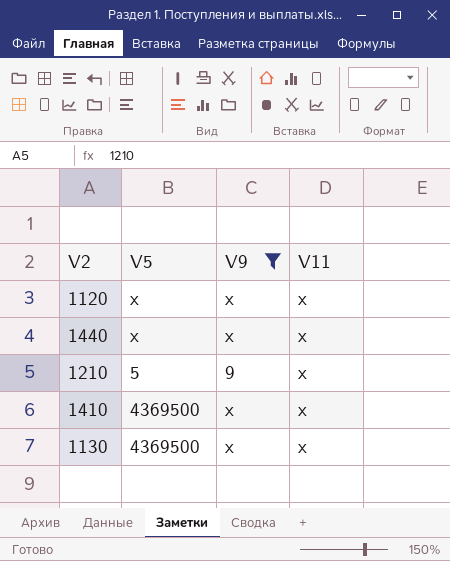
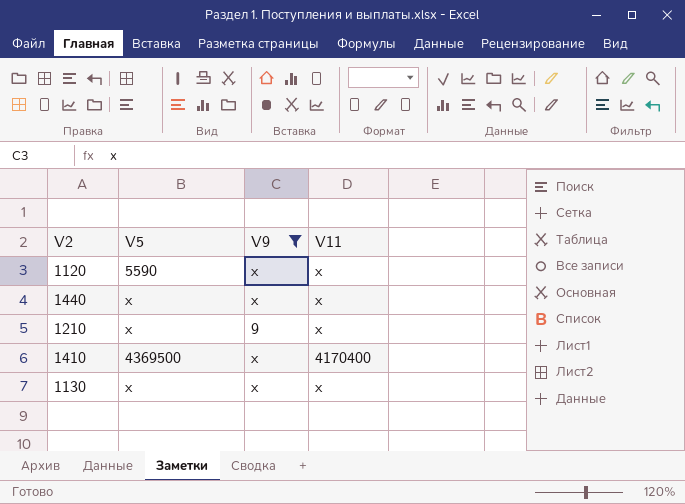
1120 | V5: х -> 5590
1210 | V5: 5 -> х
1410 | V11: х -> 4170400
1130 | V5: 4369500 -> х

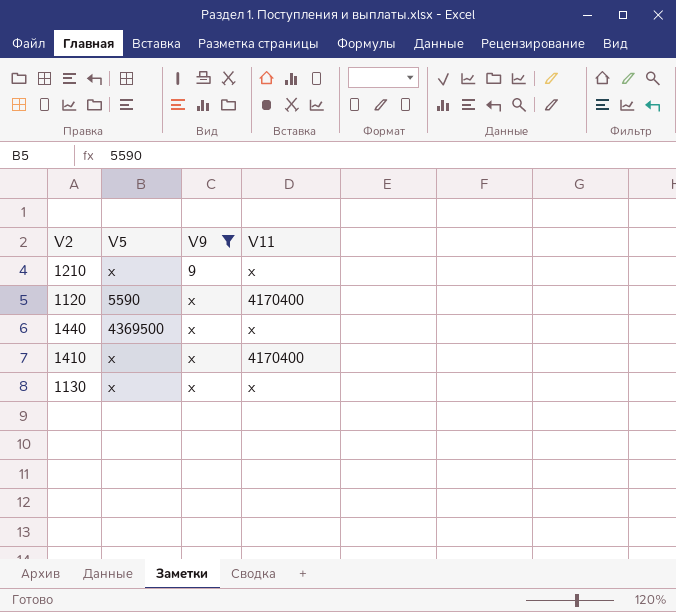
row order: none -> V9 ascending
1120 | V11: х -> 4170400
1440 | V5: х -> 4369500
1410 | V5: 4369500 -> х

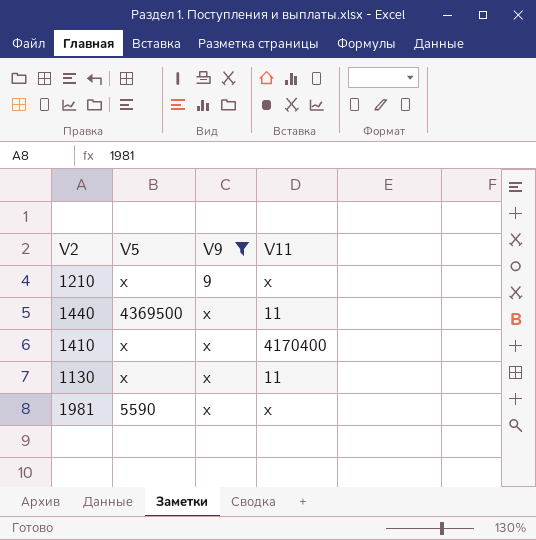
row 1120: 5590 | х | 4170400 -> none
1440 | V11: х -> 11
1130 | V11: х -> 11
row 1981: none -> 5590 | х | х

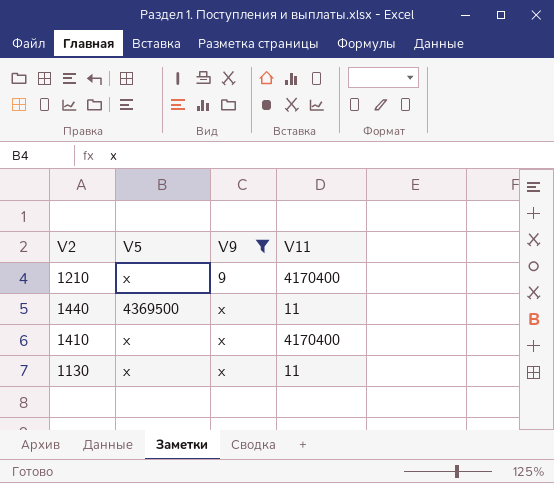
row 1981: 5590 | х | х -> none
1210 | V11: х -> 4170400

